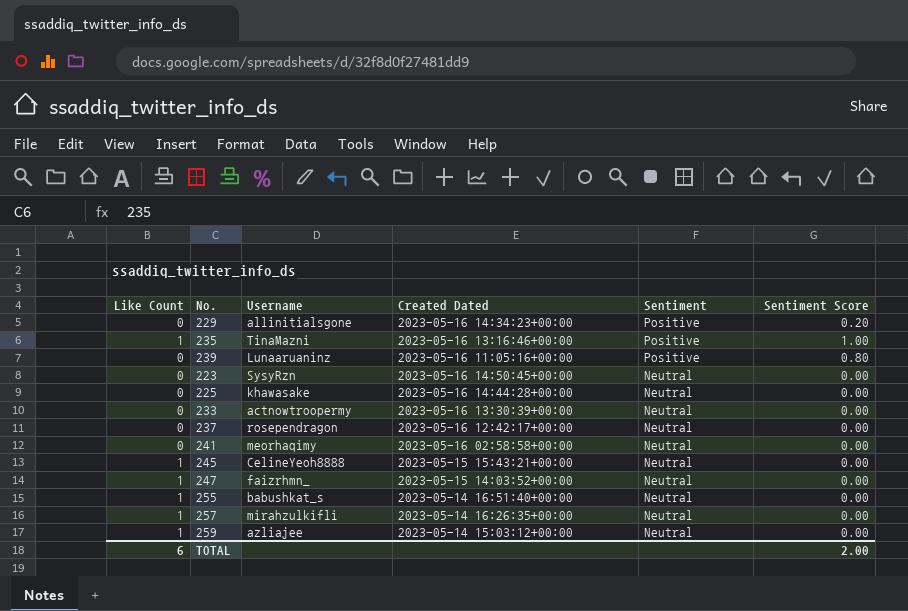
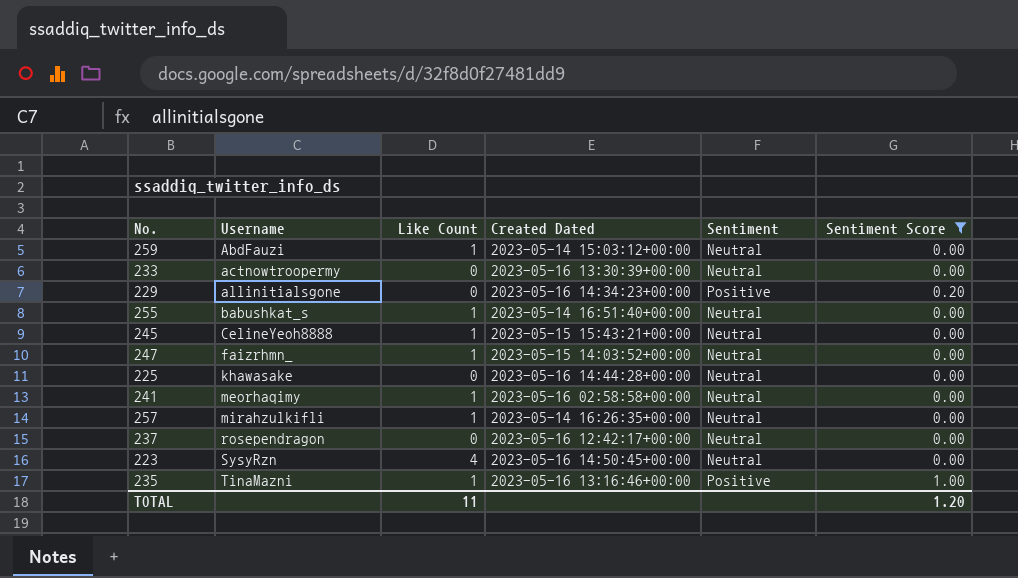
filter: none -> Sentiment Score != 0.80
row order: Sentiment descending -> Username ascending
column Like Count | position: 1 -> 3
259 | Username: azliajee -> AbdFauzi
241 | Like Count: 0 -> 1
223 | Like Count: 0 -> 4
TOTAL | Like Count: 6 -> 11
TOTAL | Sentiment Score: 2.00 -> 1.20

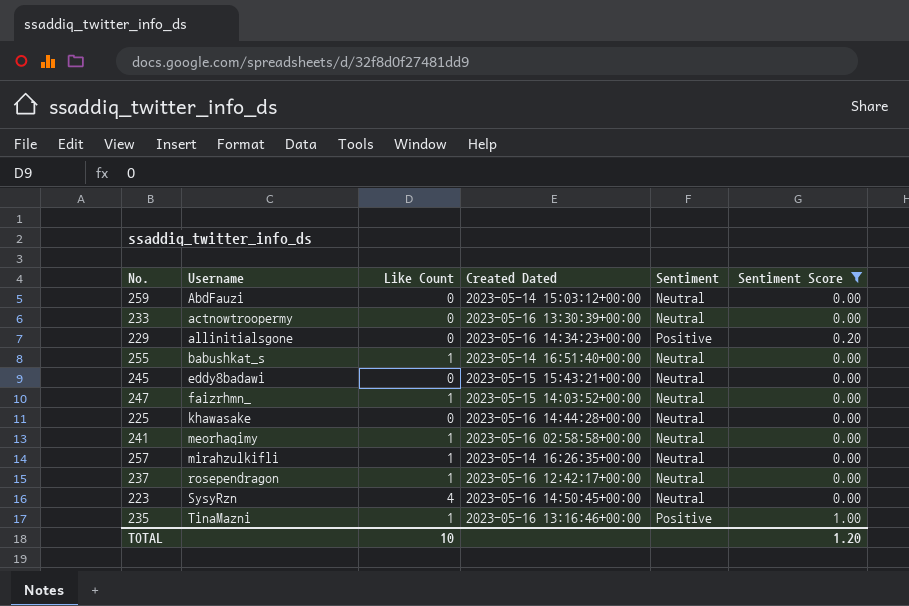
259 | Like Count: 1 -> 0
245 | Username: CelineYeoh8888 -> eddy8badawi
245 | Like Count: 1 -> 0
237 | Like Count: 0 -> 1
TOTAL | Like Count: 11 -> 10

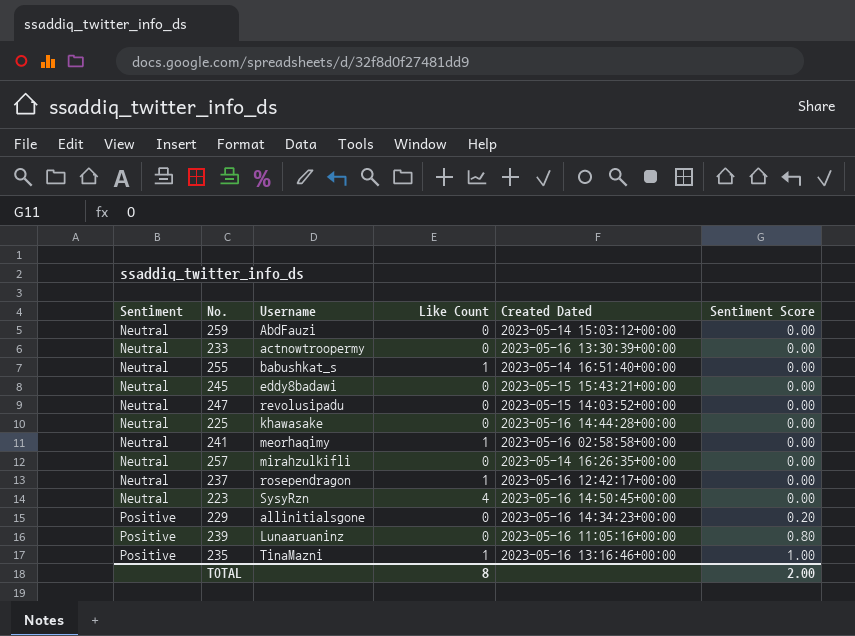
filter: Sentiment Score != 0.80 -> none
row order: Username ascending -> Sentiment ascending
column Sentiment | position: 5 -> 1
247 | Username: faizrhmn_ -> revolusipadu
247 | Like Count: 1 -> 0
257 | Like Count: 1 -> 0
TOTAL | Like Count: 10 -> 8
TOTAL | Sentiment Score: 1.20 -> 2.00

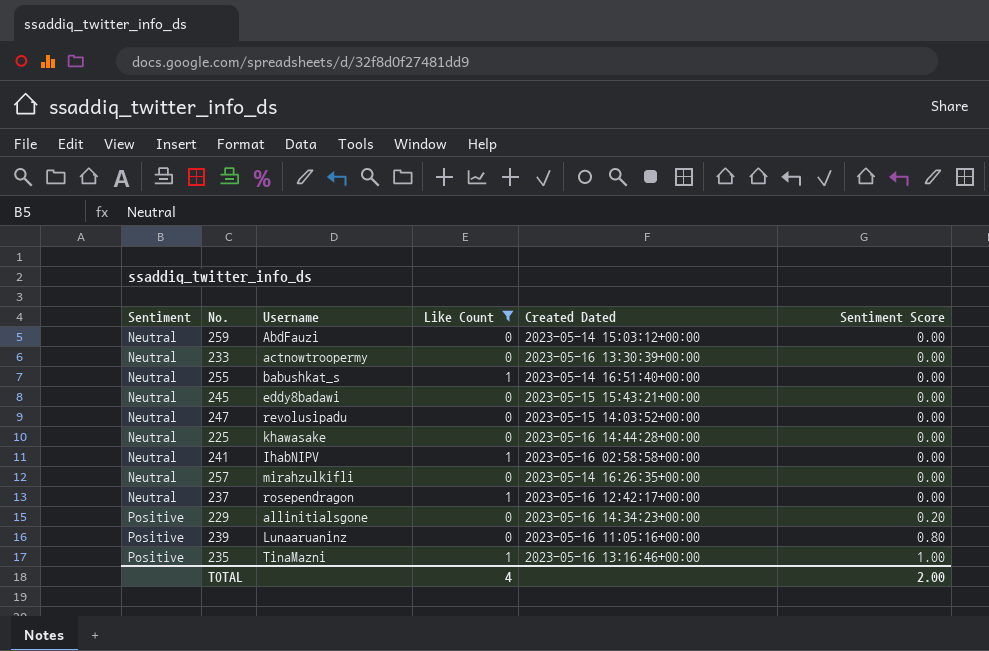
filter: none -> Like Count != 4
241 | Username: meorhaqimy -> IhabNIPV
TOTAL | Like Count: 8 -> 4

